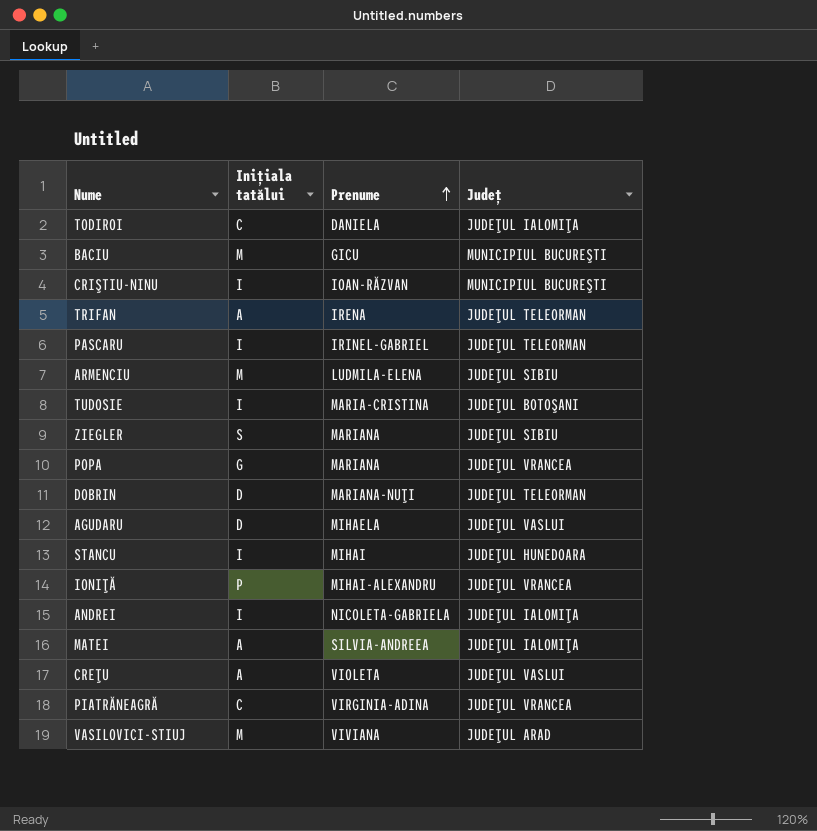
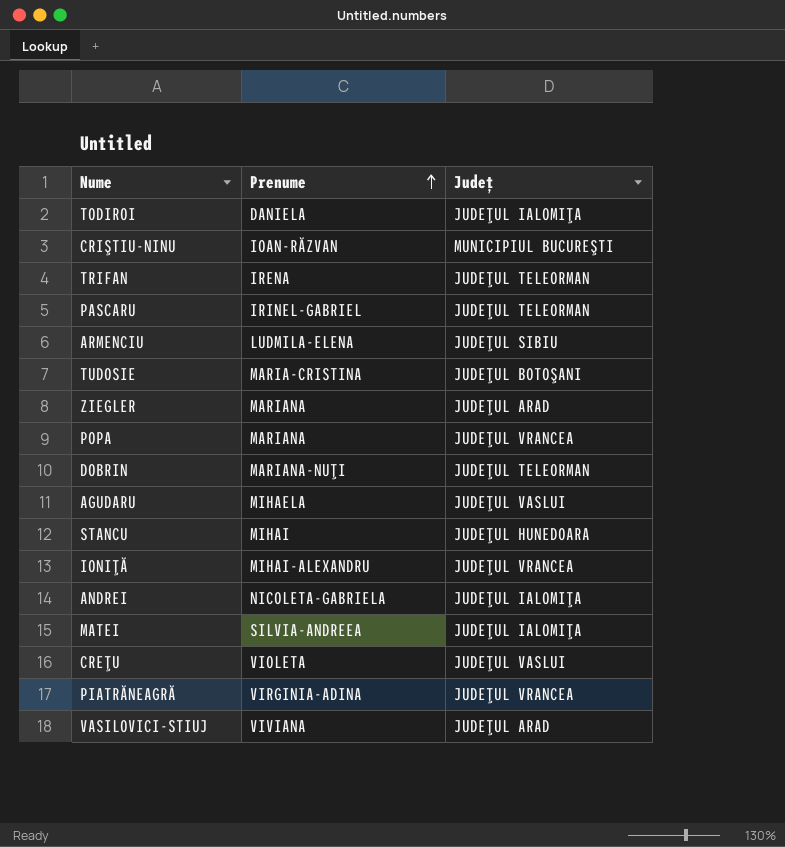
column Inițiala tatălui | position: 2 -> none
row BACIU: M | GICU | MUNICIPIUL BUCUREŞTI -> none
ZIEGLER | Județ: JUDEŢUL SIBIU -> JUDEŢUL ARAD

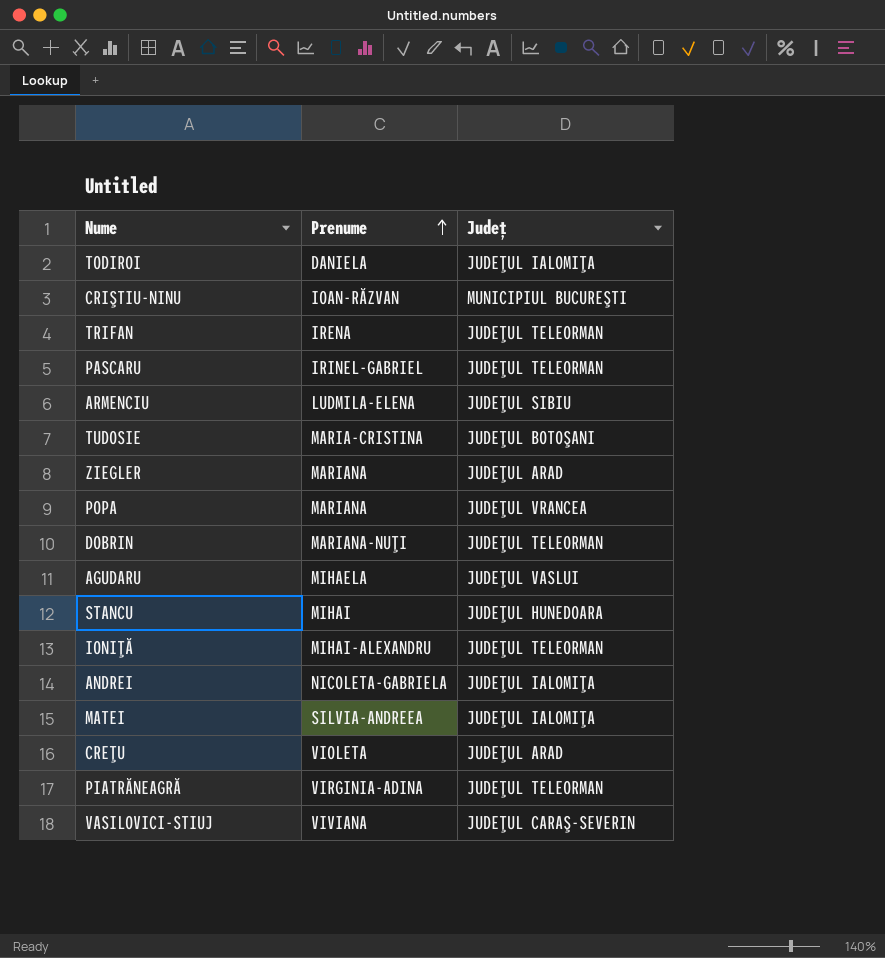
IONIŢĂ | Județ: JUDEŢUL VRANCEA -> JUDEŢUL TELEORMAN
CREŢU | Județ: JUDEŢUL VASLUI -> JUDEŢUL ARAD
PIATRĂNEAGRĂ | Județ: JUDEŢUL VRANCEA -> JUDEŢUL TELEORMAN
VASILOVICI-STIUJ | Județ: JUDEŢUL ARAD -> JUDEŢUL CARAŞ-SEVERIN

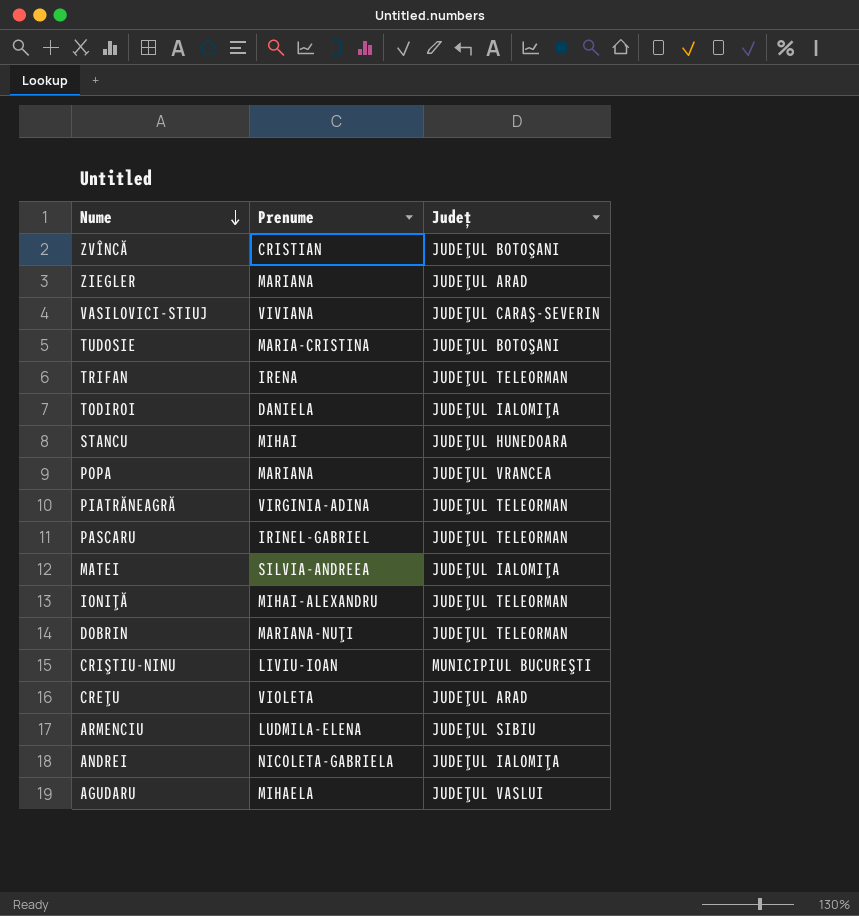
row order: Prenume ascending -> Nume descending
row ZVÎNCĂ: none -> CRISTIAN | JUDEŢUL BOTOŞANI
CRIŞTIU-NINU | Prenume: IOAN-RĂZVAN -> LIVIU-IOAN

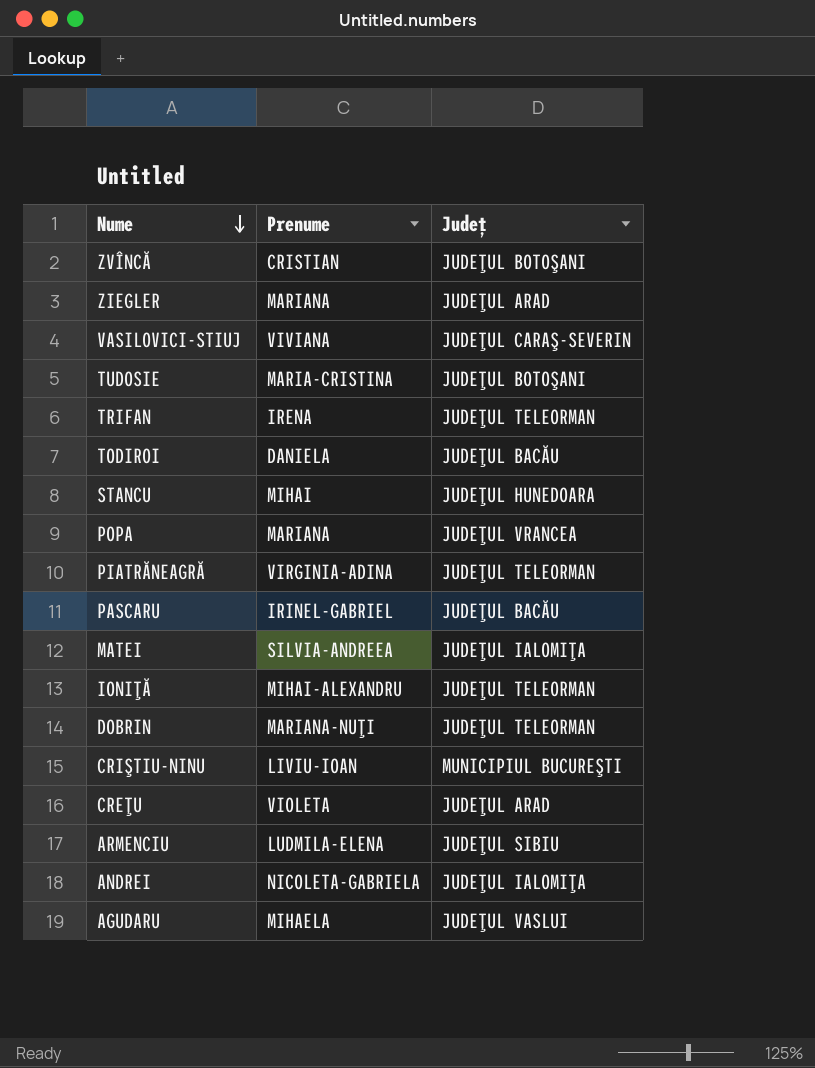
TODIROI | Județ: JUDEŢUL IALOMIŢA -> JUDEŢUL BACĂU
PASCARU | Județ: JUDEŢUL TELEORMAN -> JUDEŢUL BACĂU

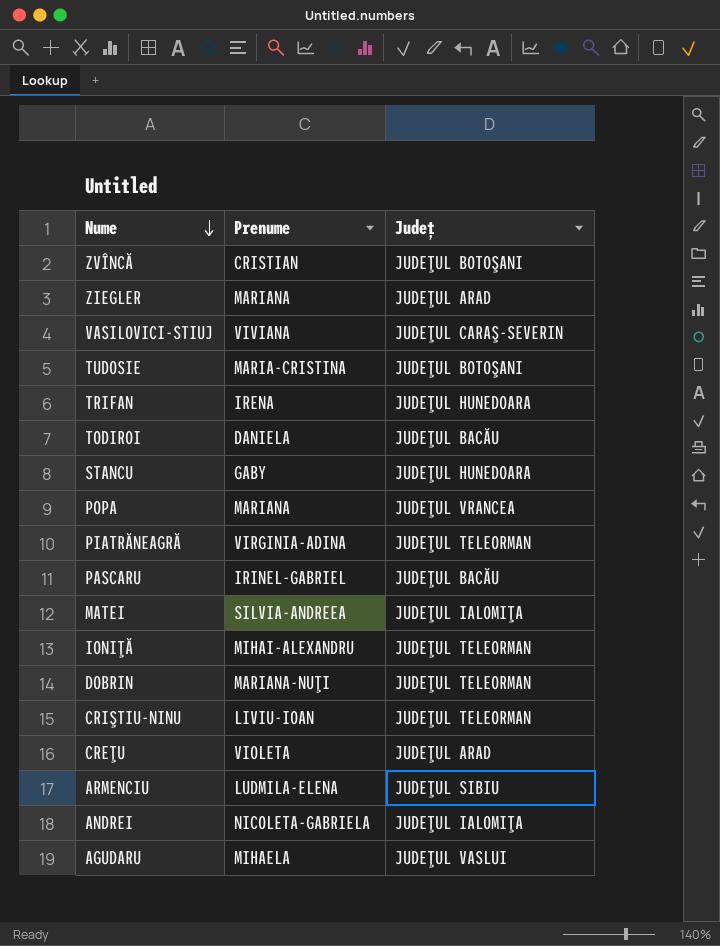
TRIFAN | Județ: JUDEŢUL TELEORMAN -> JUDEŢUL HUNEDOARA
STANCU | Prenume: MIHAI -> GABY
CRIŞTIU-NINU | Județ: MUNICIPIUL BUCUREŞTI -> JUDEŢUL TELEORMAN

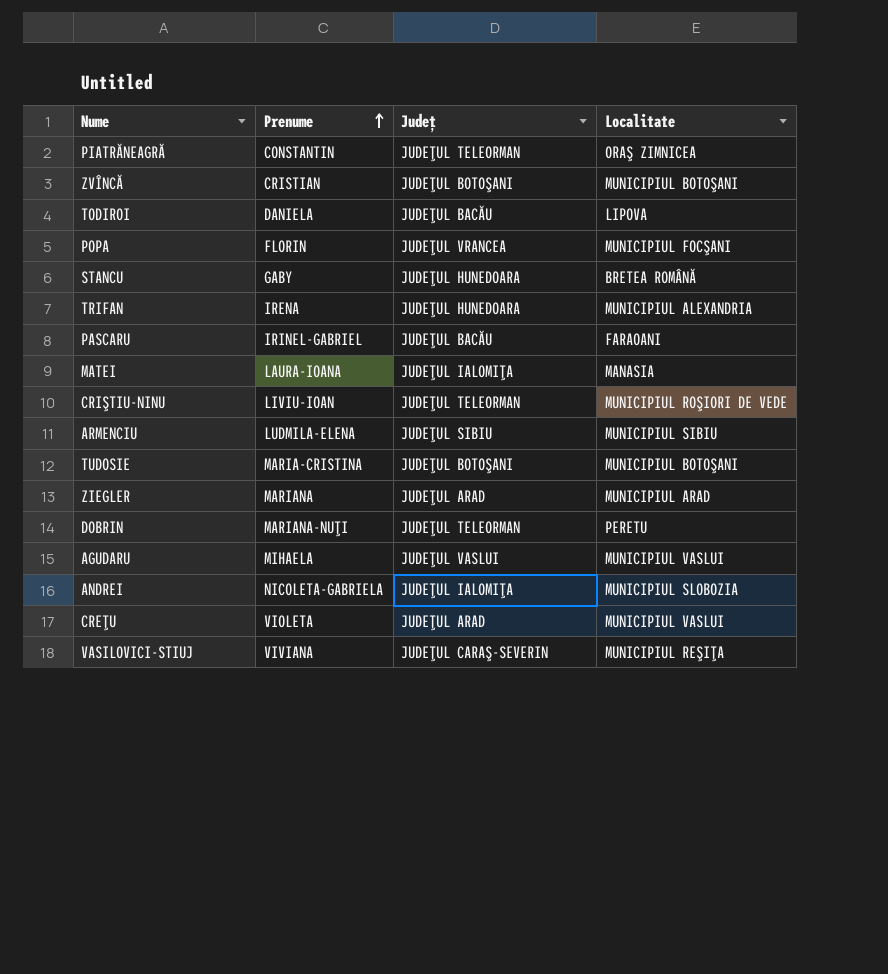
row order: Nume descending -> Prenume ascending
column Localitate | position: none -> 4
row IONIŢĂ: MIHAI-ALEXANDRU | JUDEŢUL TELEORMAN -> none
PIATRĂNEAGRĂ | Prenume: VIRGINIA-ADINA -> CONSTANTIN
POPA | Prenume: MARIANA -> FLORIN
MATEI | Prenume: SILVIA-ANDREEA -> LAURA-IOANA

